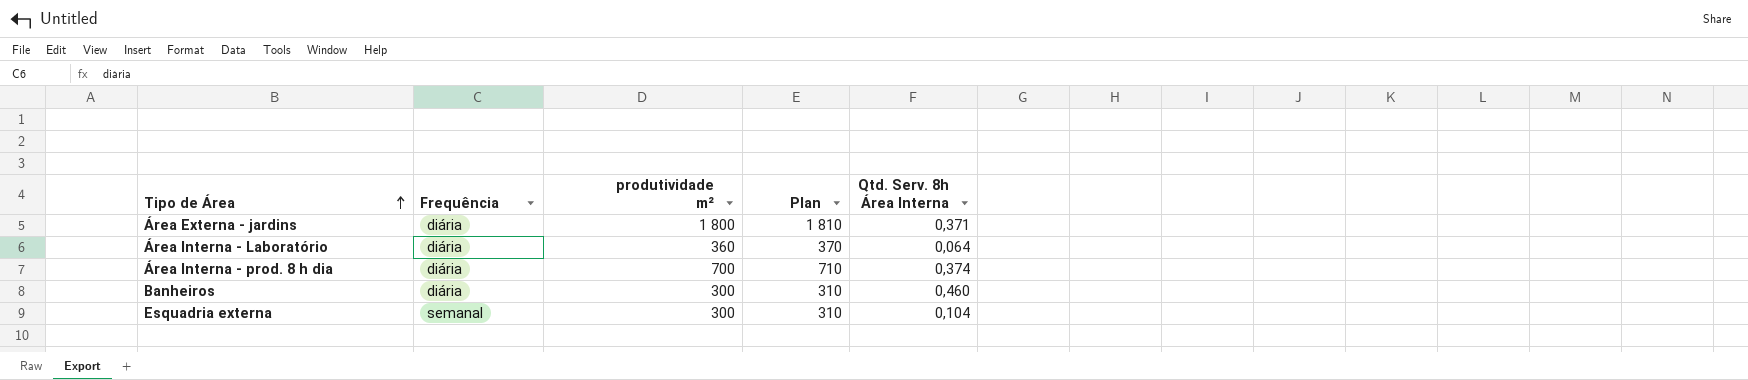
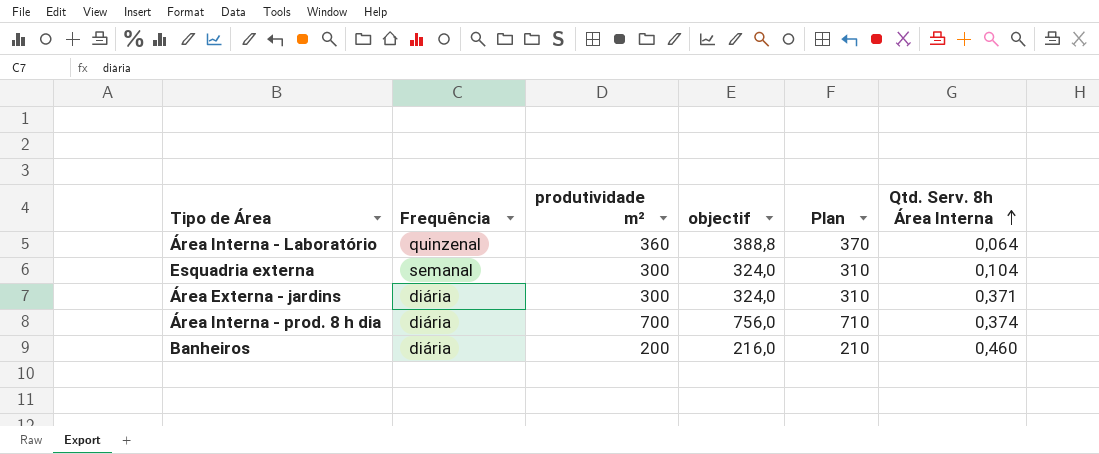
row order: Tipo de Área ascending -> Qtd. Serv. 8h Área Interna ascending
column objectif | formula: none -> [produtividade m²] * 1,08
Área Interna - Laboratório | Frequência: diária -> quinzenal
Área Externa - jardins | produtividade m²: 1 800 -> 300
Área Externa - jardins | Plan: 1 810 -> 310
Banheiros | produtividade m²: 300 -> 200
Banheiros | Plan: 310 -> 210

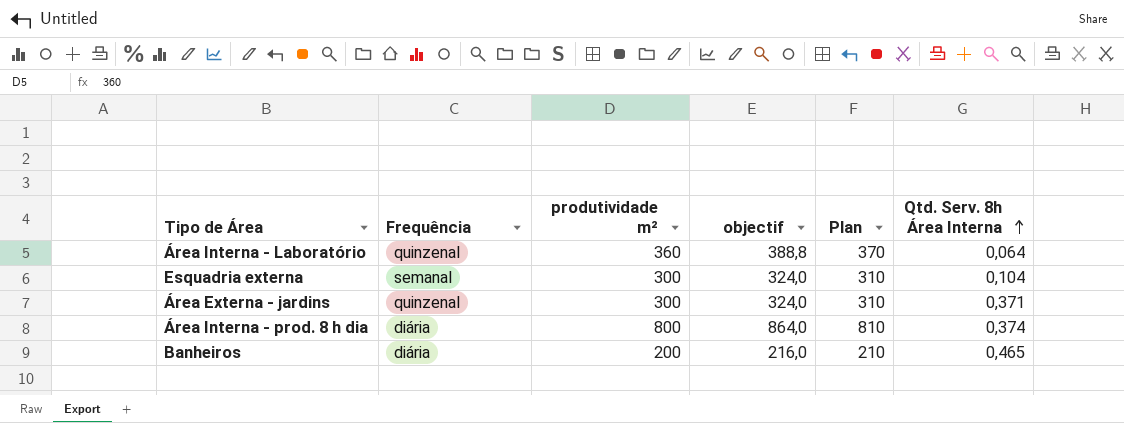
Área Externa - jardins | Frequência: diária -> quinzenal
Área Interna - prod. 8 h dia | produtividade m²: 700 -> 800
Área Interna - prod. 8 h dia | objectif: 756,0 -> 864,0
Área Interna - prod. 8 h dia | Plan: 710 -> 810
Banheiros | Qtd. Serv. 8h Área Interna: 0,460 -> 0,465

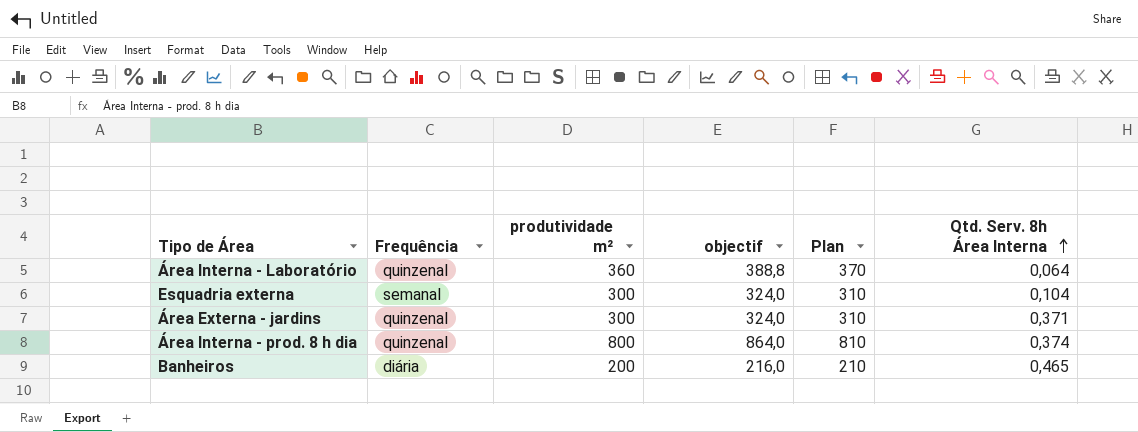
Área Interna - prod. 8 h dia | Frequência: diária -> quinzenal

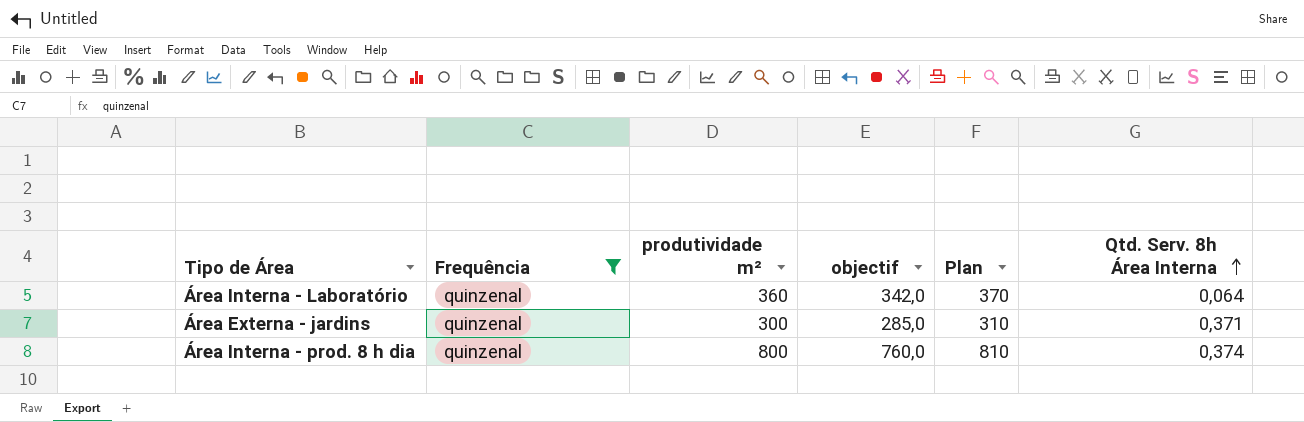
filter: none -> Frequência = quinzenal
column objectif | formula: [produtividade m²] * 1,08 -> [produtividade m²] * 0,95

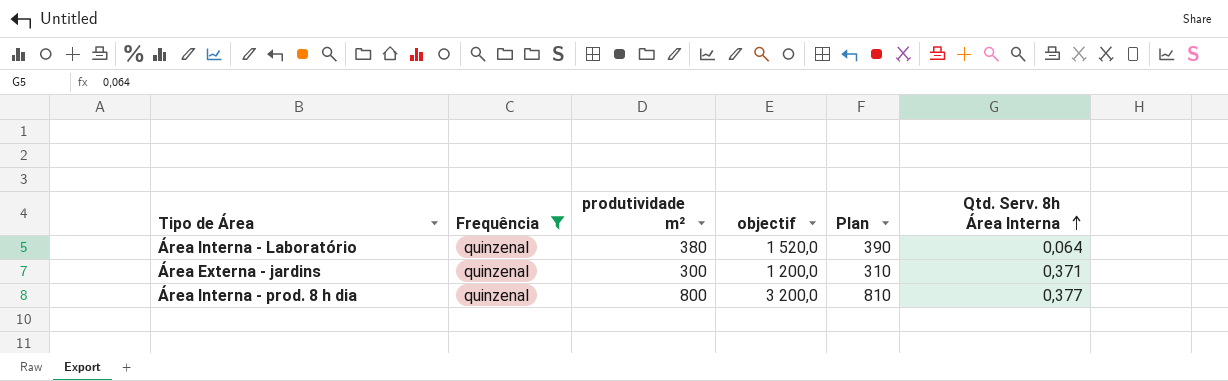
column objectif | formula: [produtividade m²] * 0,95 -> [produtividade m²] * 4
Área Interna - Laboratório | produtividade m²: 360 -> 380
Área Interna - Laboratório | Plan: 370 -> 390
Área Interna - prod. 8 h dia | Qtd. Serv. 8h Área Interna: 0,374 -> 0,377

